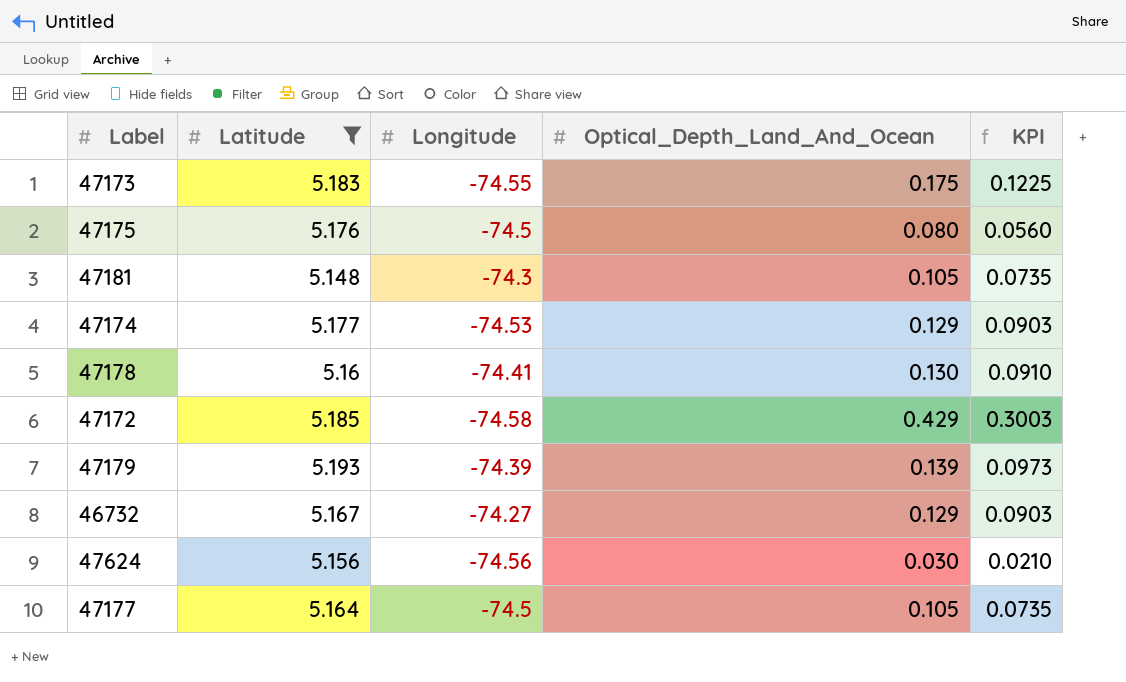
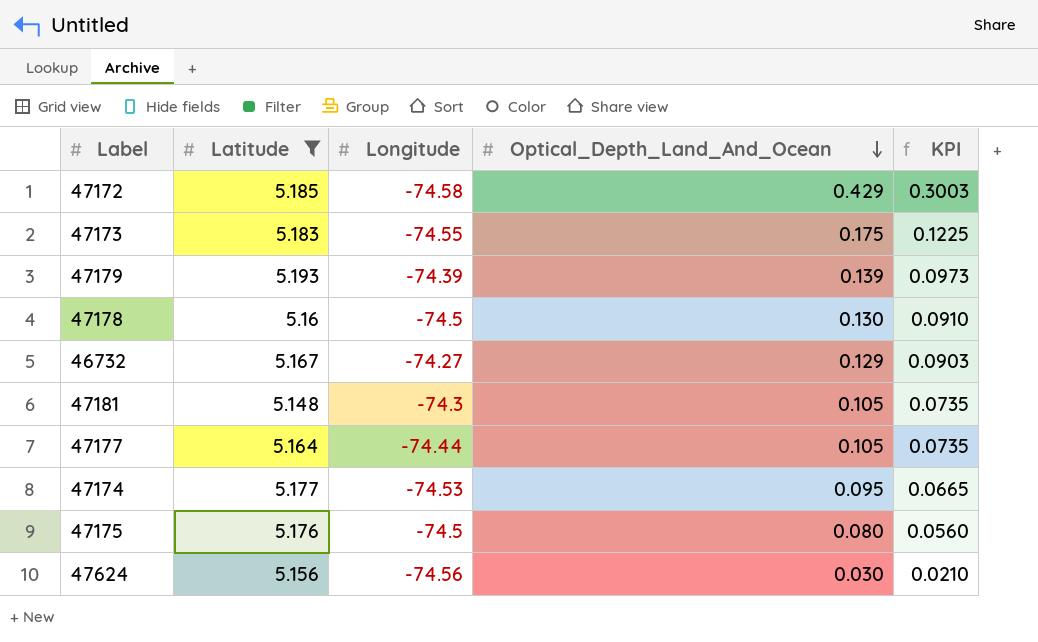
row order: none -> Optical_Depth_Land_And_Ocean descending
47178 | Longitude: -74.41 -> -74.5
47177 | Longitude: -74.5 -> -74.44
47174 | Optical_Depth_Land_And_Ocean: 0.129 -> 0.095
47174 | KPI: 0.0903 -> 0.0665

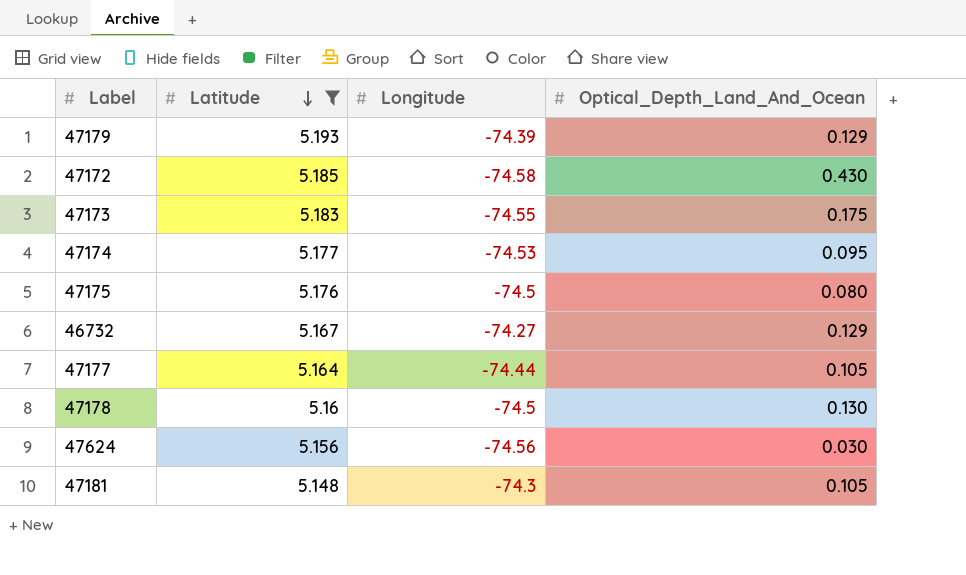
row order: Optical_Depth_Land_And_Ocean descending -> Latitude descending
column KPI | formula: [Optical_Depth_Land_And_Ocean] * 0.7 -> none
47179 | Optical_Depth_Land_And_Ocean: 0.139 -> 0.129
47172 | Optical_Depth_Land_And_Ocean: 0.429 -> 0.430

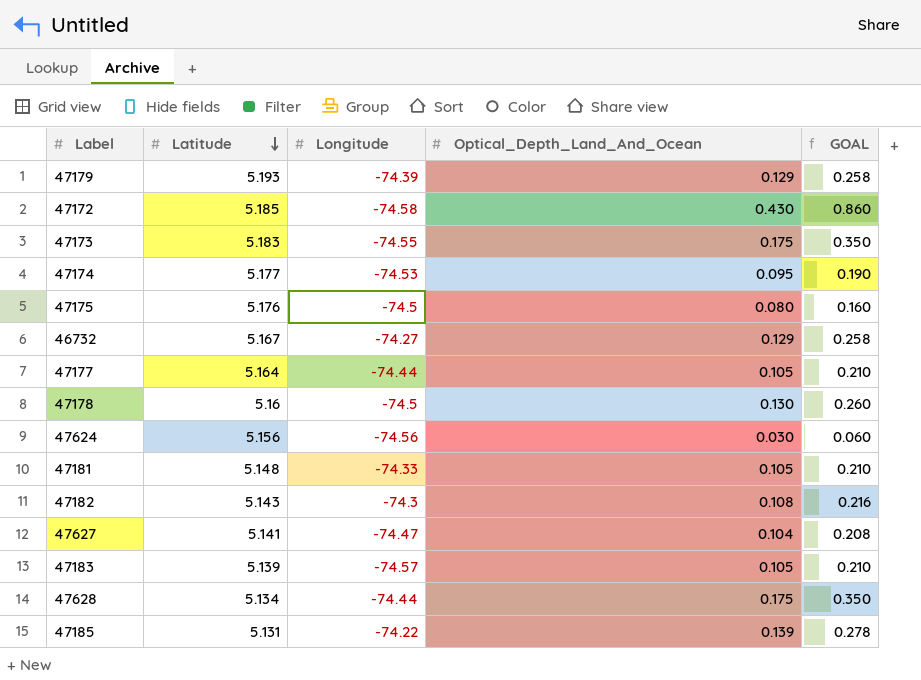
filter: Latitude >= 5.148 -> none
column GOAL | formula: none -> [Optical_Depth_Land_And_Ocean] * 2
47181 | Longitude: -74.3 -> -74.33

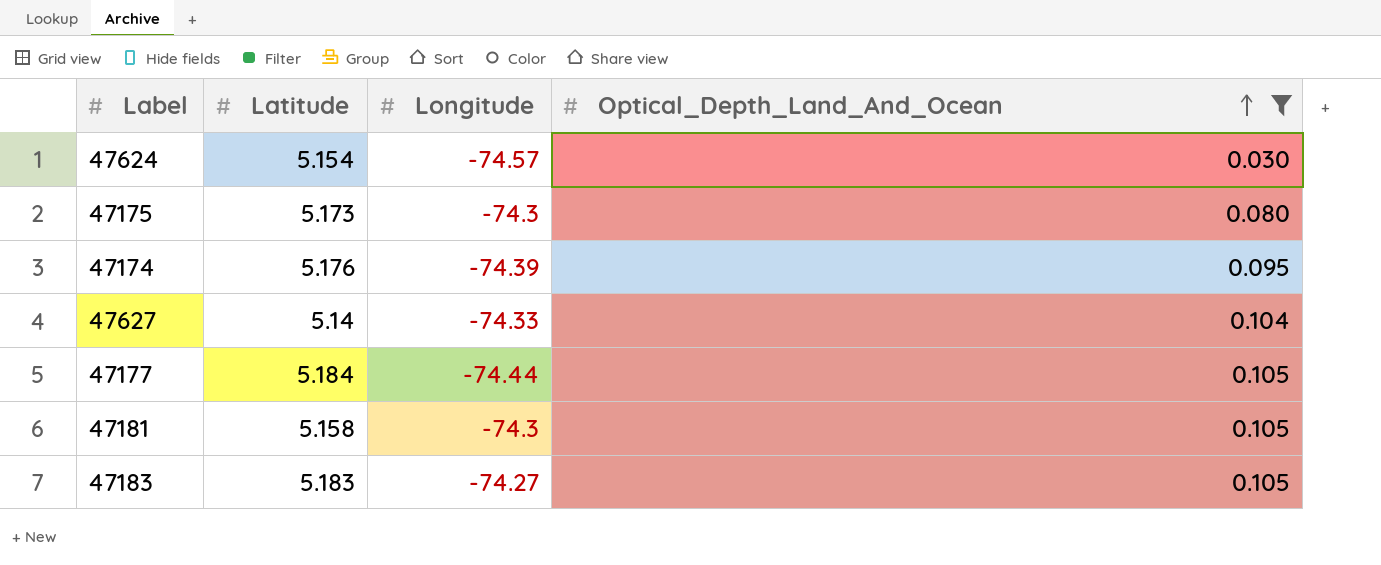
filter: none -> Optical_Depth_Land_And_Ocean <= 0.105
row order: Latitude descending -> Optical_Depth_Land_And_Ocean ascending
column GOAL | formula: [Optical_Depth_Land_And_Ocean] * 2 -> none
47624 | Latitude: 5.156 -> 5.154
47624 | Longitude: -74.56 -> -74.57
47175 | Latitude: 5.176 -> 5.173
47175 | Longitude: -74.5 -> -74.3
47174 | Latitude: 5.177 -> 5.176
47174 | Longitude: -74.53 -> -74.39
47627 | Latitude: 5.141 -> 5.14
47627 | Longitude: -74.47 -> -74.33
47177 | Latitude: 5.164 -> 5.184
47181 | Latitude: 5.148 -> 5.158
47181 | Longitude: -74.33 -> -74.3
47183 | Latitude: 5.139 -> 5.183
47183 | Longitude: -74.57 -> -74.27

